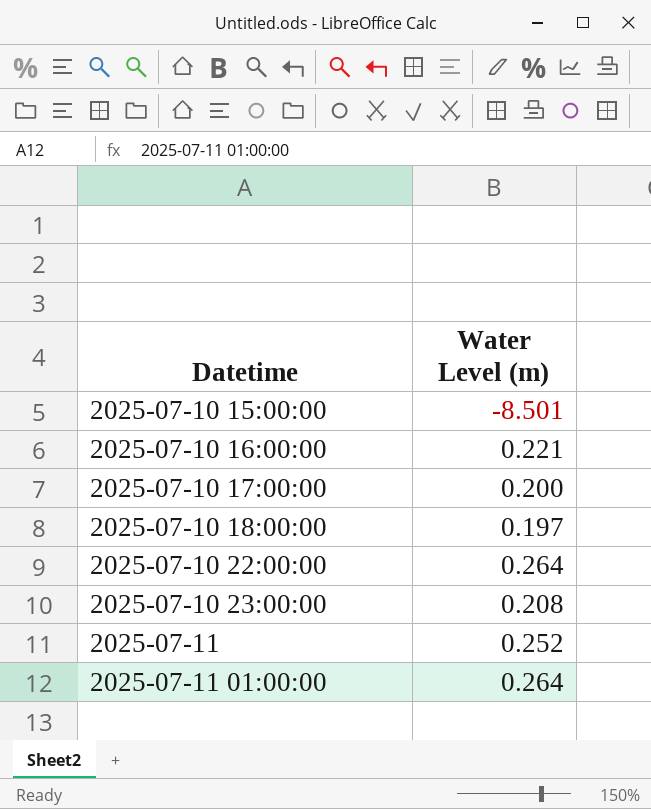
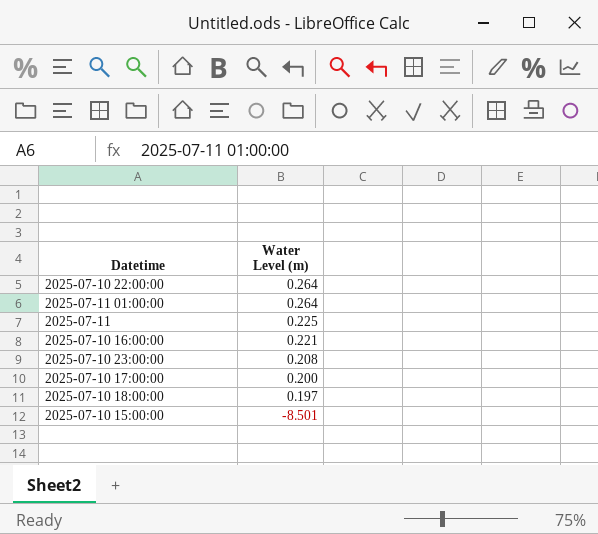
row order: Datetime ascending -> Water Level (m) descending
2025-07-11 | Water Level (m): 0.252 -> 0.225

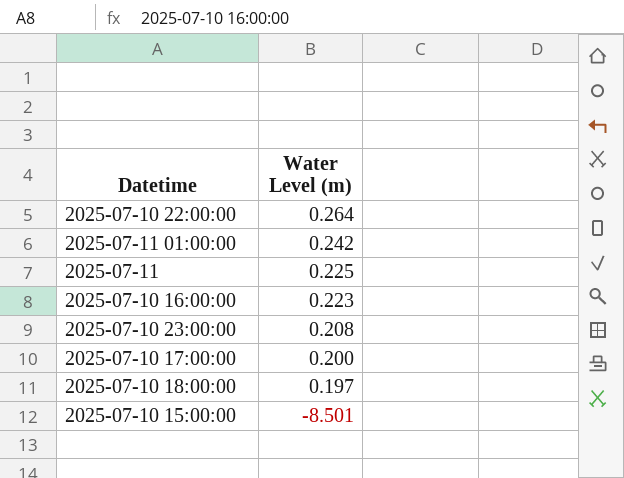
2025-07-11 01:00:00 | Water Level (m): 0.264 -> 0.242
2025-07-10 16:00:00 | Water Level (m): 0.221 -> 0.223

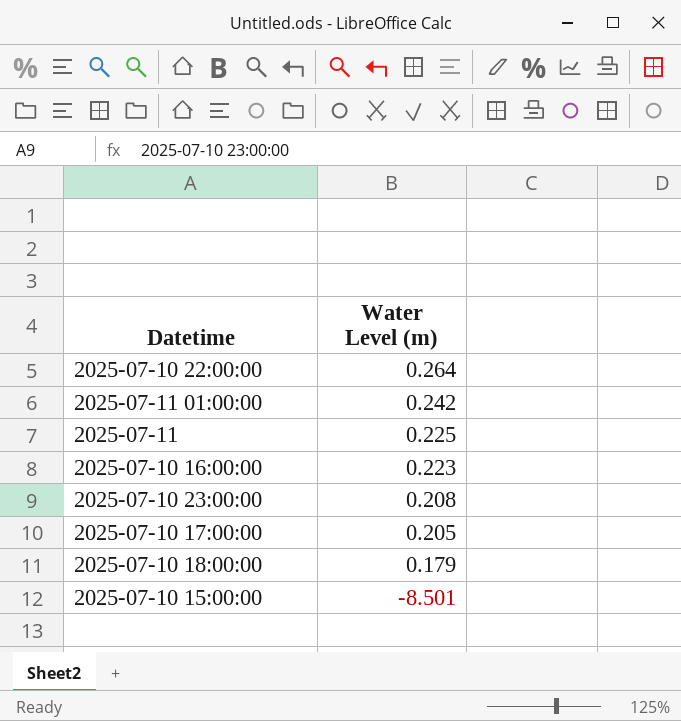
2025-07-10 17:00:00 | Water Level (m): 0.200 -> 0.205
2025-07-10 18:00:00 | Water Level (m): 0.197 -> 0.179

